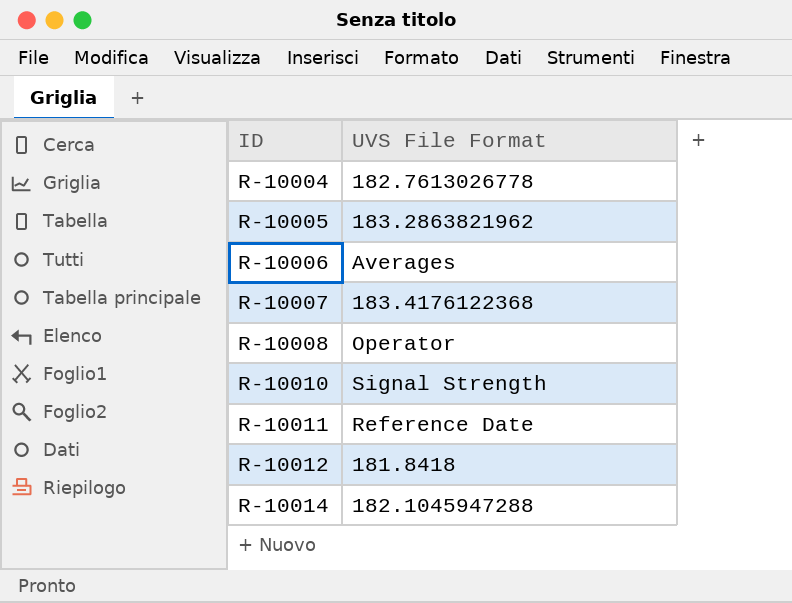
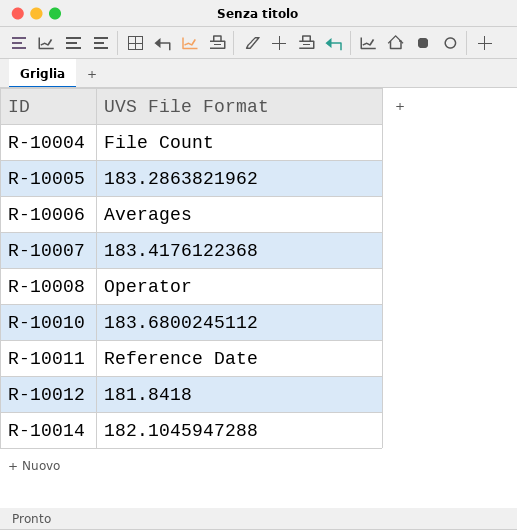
R-10004 | UVS File Format: 182.7613026778 -> File Count
R-10010 | UVS File Format: Signal Strength -> 183.6800245112

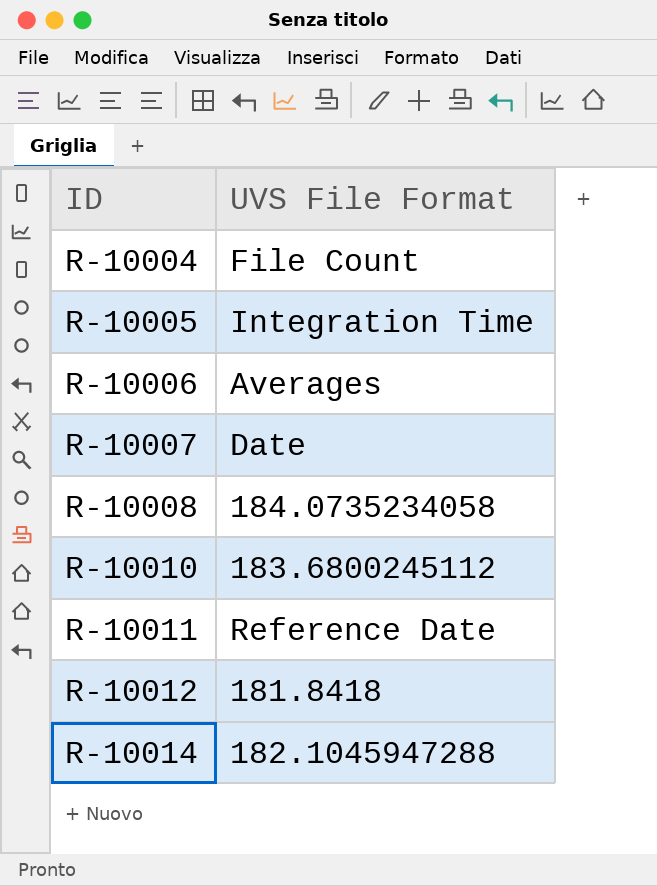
R-10005 | UVS File Format: 183.2863821962 -> Integration Time
R-10007 | UVS File Format: 183.4176122368 -> Date
R-10008 | UVS File Format: Operator -> 184.0735234058

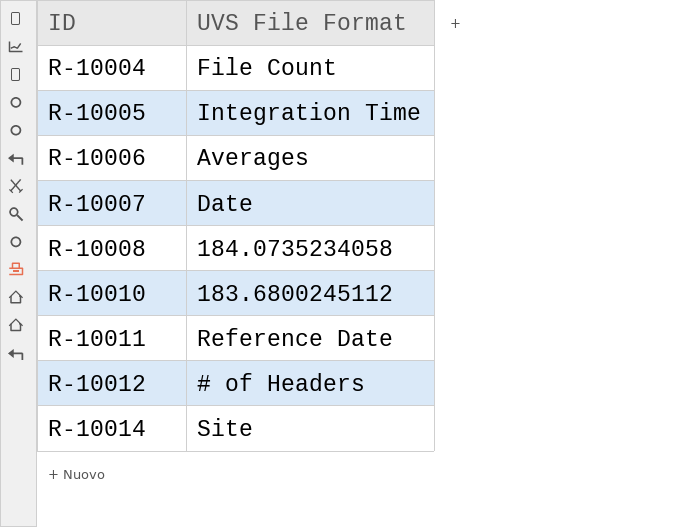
R-10012 | UVS File Format: 181.8418 -> # of Headers
R-10014 | UVS File Format: 182.1045947288 -> Site

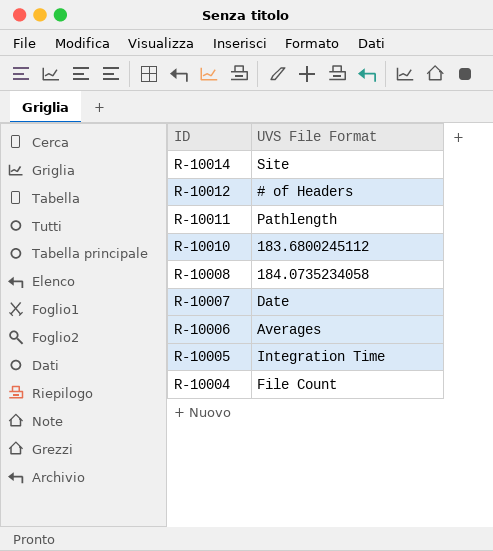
row order: ID ascending -> ID descending
R-10011 | UVS File Format: Reference Date -> Pathlength

